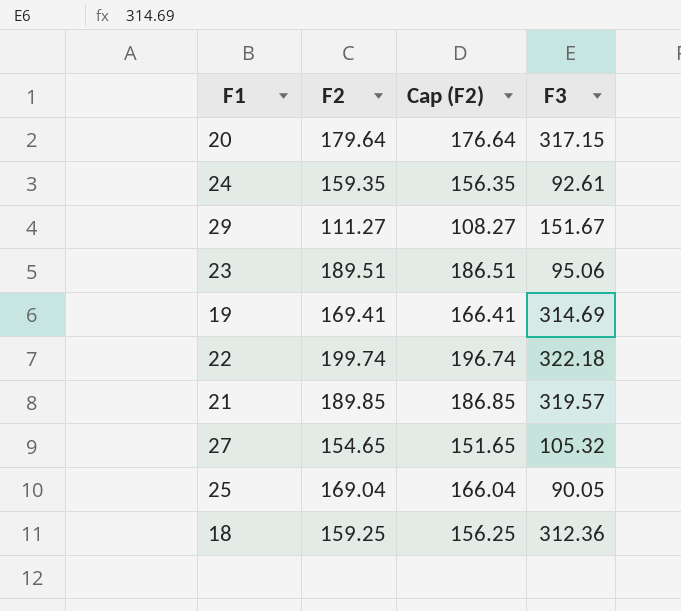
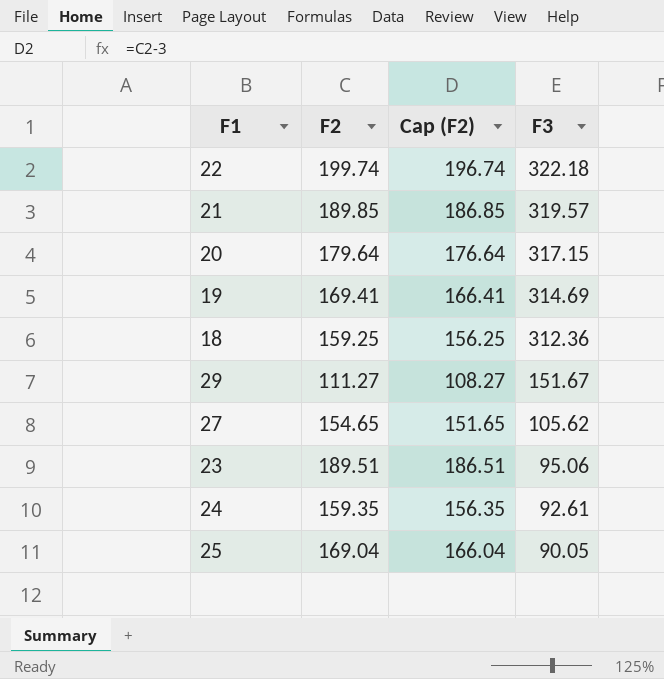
row order: none -> F3 descending
27 | F3: 105.32 -> 105.62

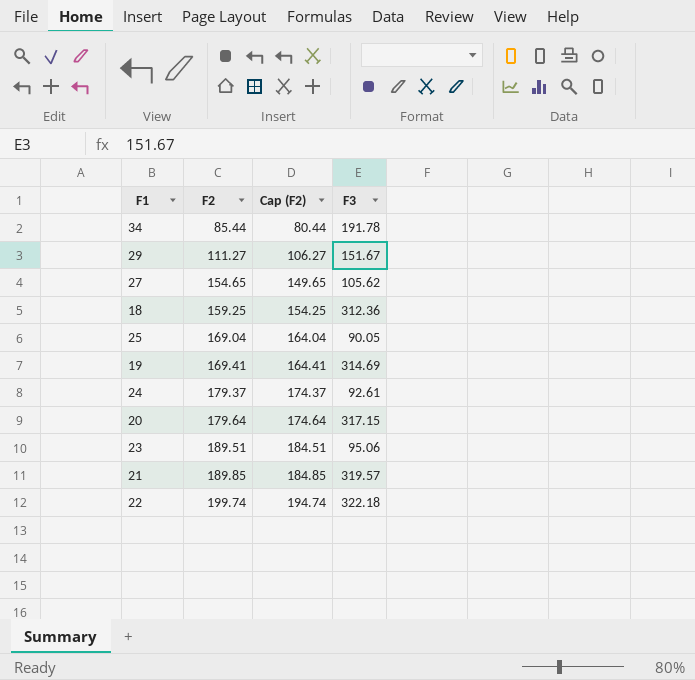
row order: F3 descending -> F2 ascending
column Cap (F2) | formula: [F2] - 3 -> [F2] - 5
row 34: none -> 85.44 | 80.44 | 191.78
24 | F2: 159.35 -> 179.37

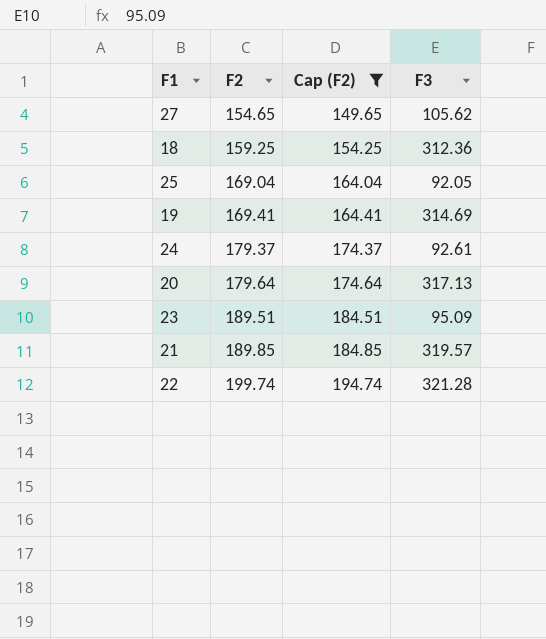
filter: none -> Cap (F2) >= 149.65
25 | F3: 90.05 -> 92.05
20 | F3: 317.15 -> 317.13
23 | F3: 95.06 -> 95.09
22 | F3: 322.18 -> 321.28

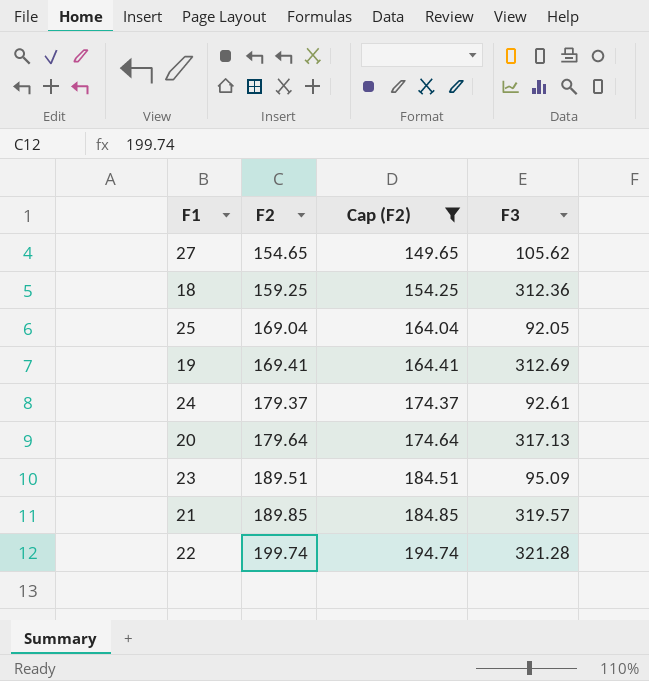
19 | F3: 314.69 -> 312.69

